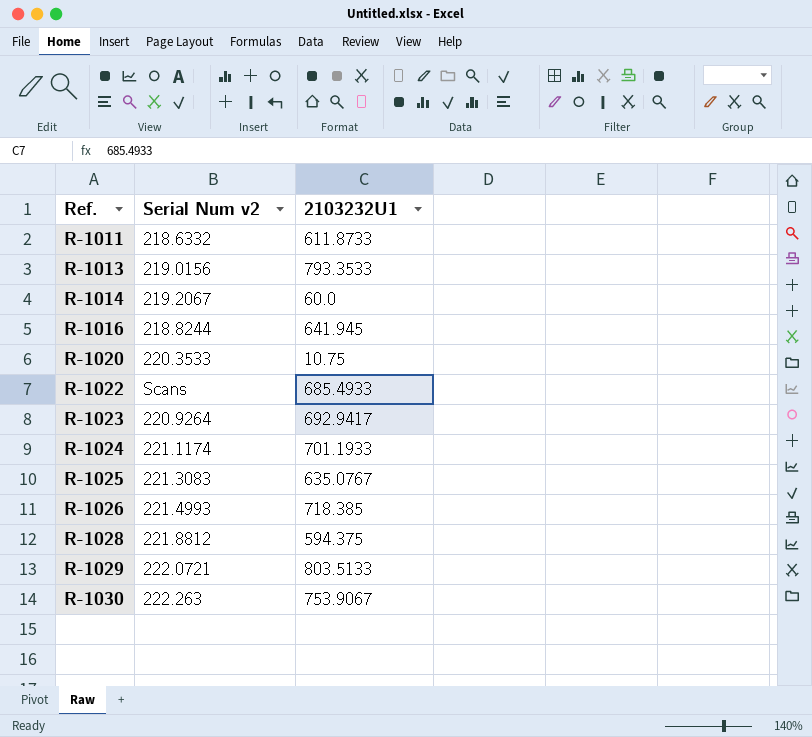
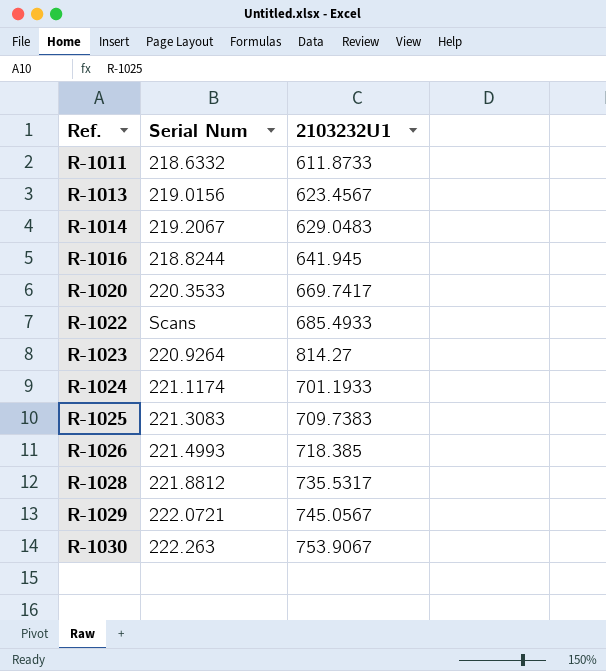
column name: Serial Num v2 -> Serial Num
R-1013 | 2103232U1: 793.3533 -> 623.4567
R-1014 | 2103232U1: 60.0 -> 629.0483
R-1020 | 2103232U1: 10.75 -> 669.7417
R-1023 | 2103232U1: 692.9417 -> 814.27
R-1025 | 2103232U1: 635.0767 -> 709.7383
R-1028 | 2103232U1: 594.375 -> 735.5317
R-1029 | 2103232U1: 803.5133 -> 745.0567

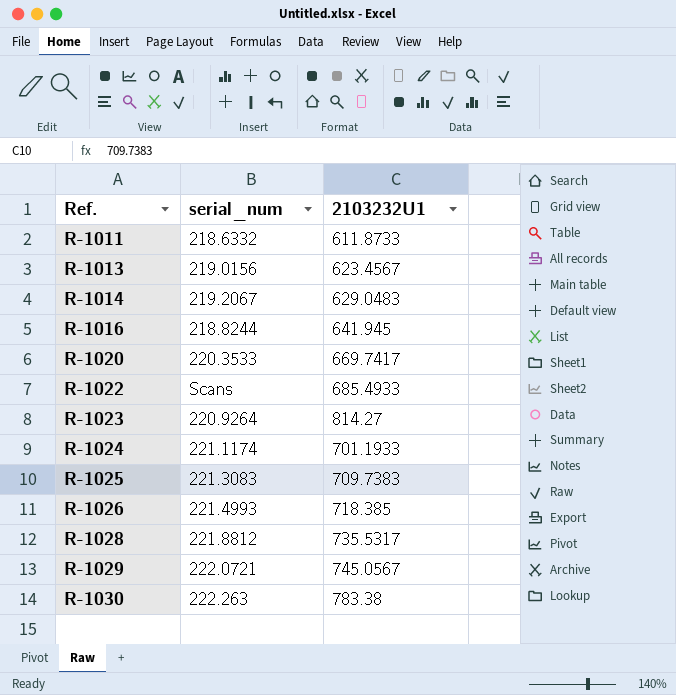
column name: Serial Num -> serial_num
R-1030 | 2103232U1: 753.9067 -> 783.38

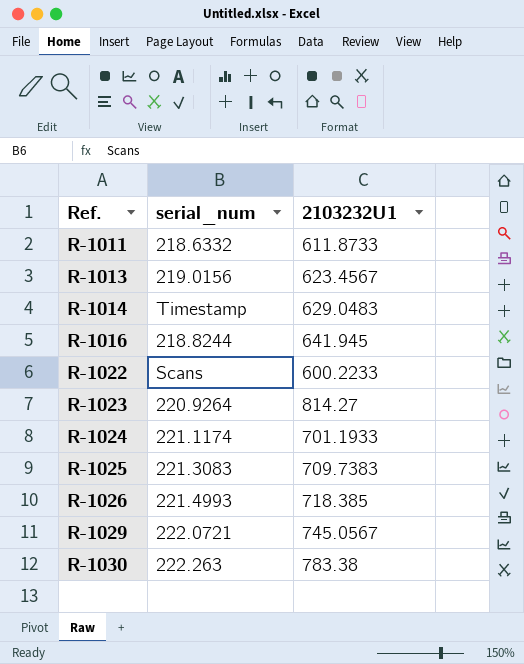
row R-1020: 220.3533 | 669.7417 -> none
row R-1028: 221.8812 | 735.5317 -> none
R-1014 | serial_num: 219.2067 -> Timestamp
R-1022 | 2103232U1: 685.4933 -> 600.2233

